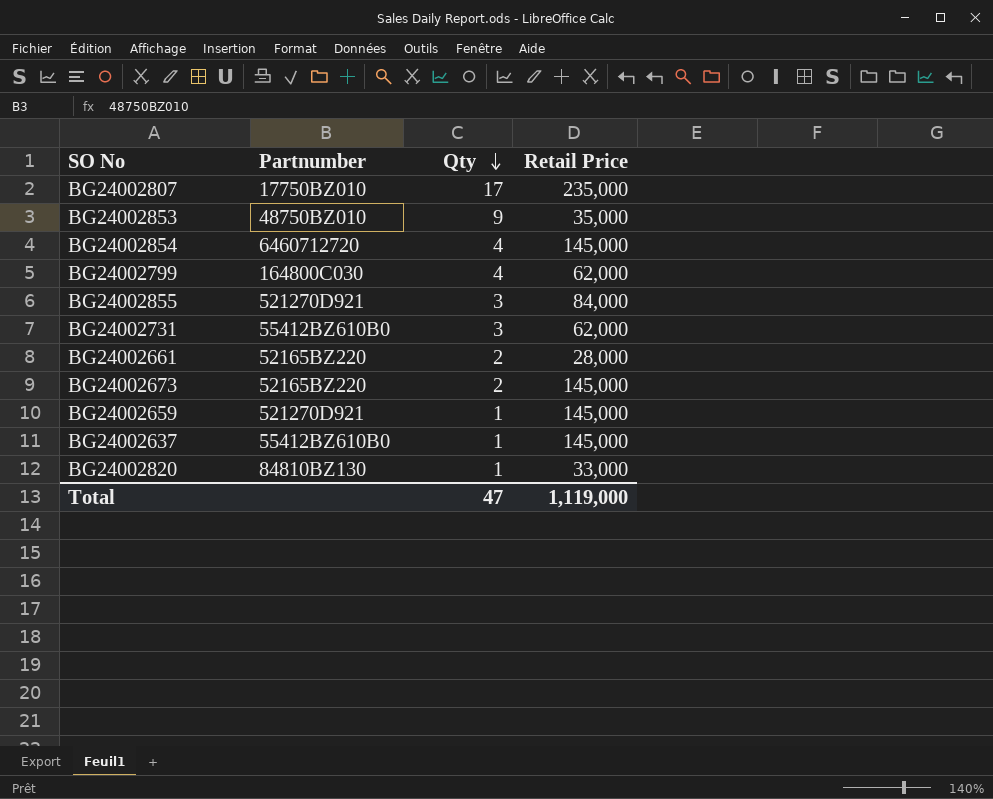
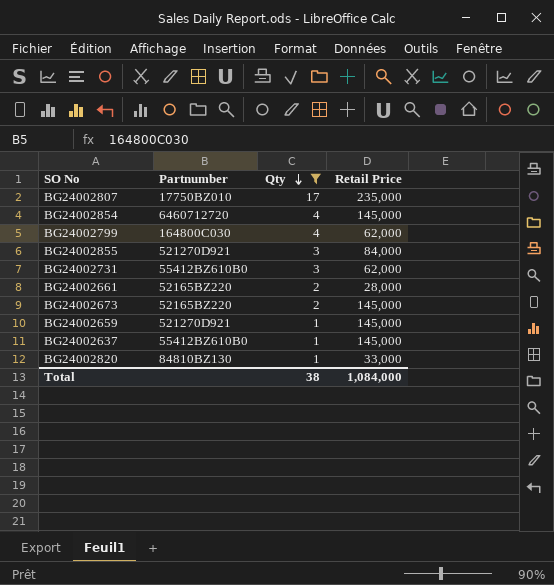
filter: none -> Qty != 9
Total | Qty: 47 -> 38
Total | Retail Price: 1,119,000 -> 1,084,000

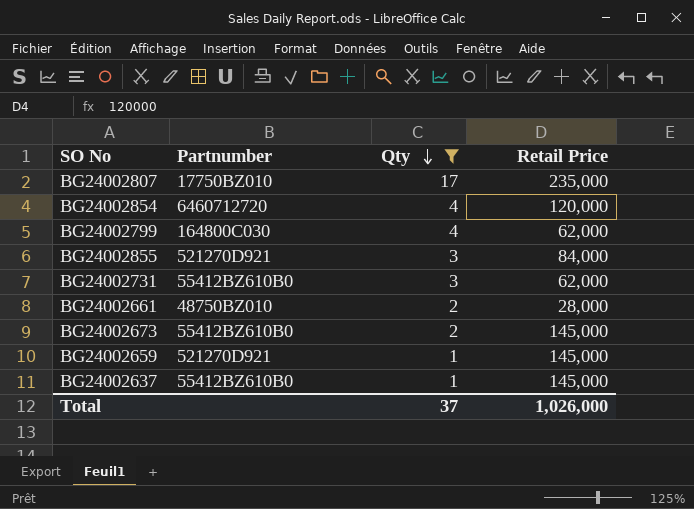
row BG24002820: 84810BZ130 | 1 | 33,000 -> none
BG24002854 | Retail Price: 145,000 -> 120,000
BG24002661 | Partnumber: 52165BZ220 -> 48750BZ010
BG24002673 | Partnumber: 52165BZ220 -> 55412BZ610B0
Total | Qty: 38 -> 37
Total | Retail Price: 1,084,000 -> 1,026,000

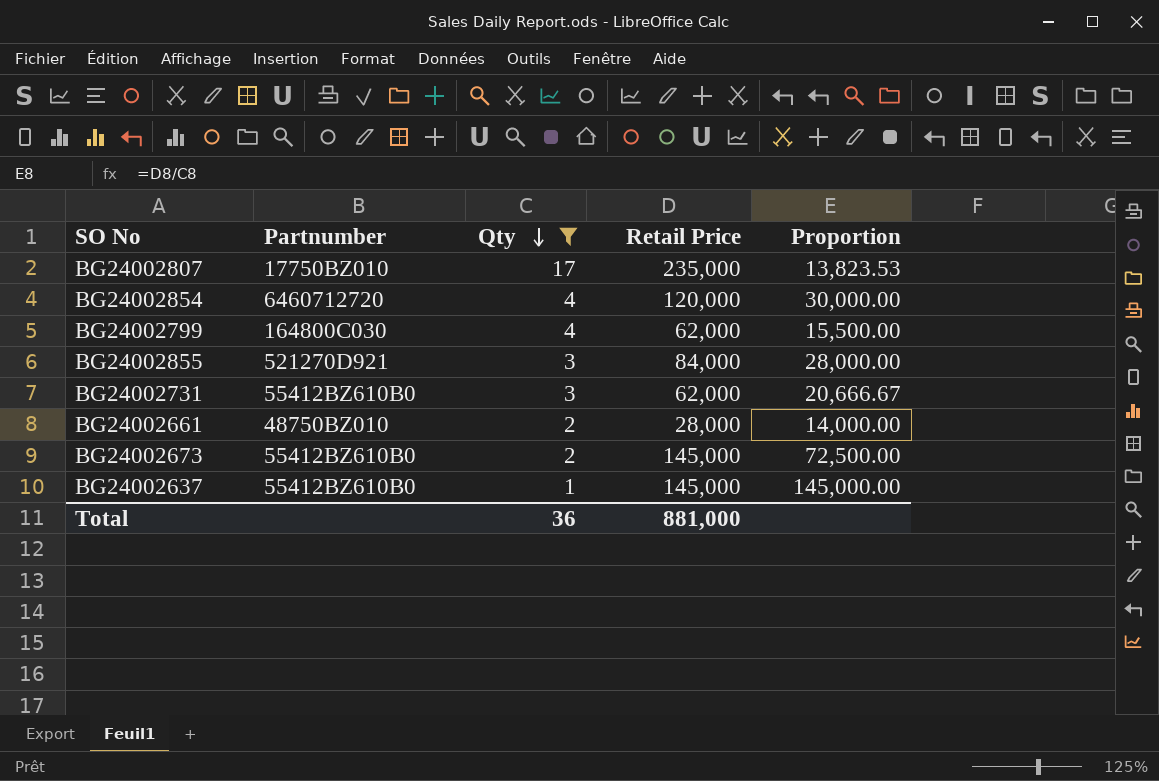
column Proportion | formula: none -> [Retail Price] / [Qty]
row BG24002659: 521270D921 | 1 | 145,000 -> none
Total | Qty: 37 -> 36
Total | Retail Price: 1,026,000 -> 881,000

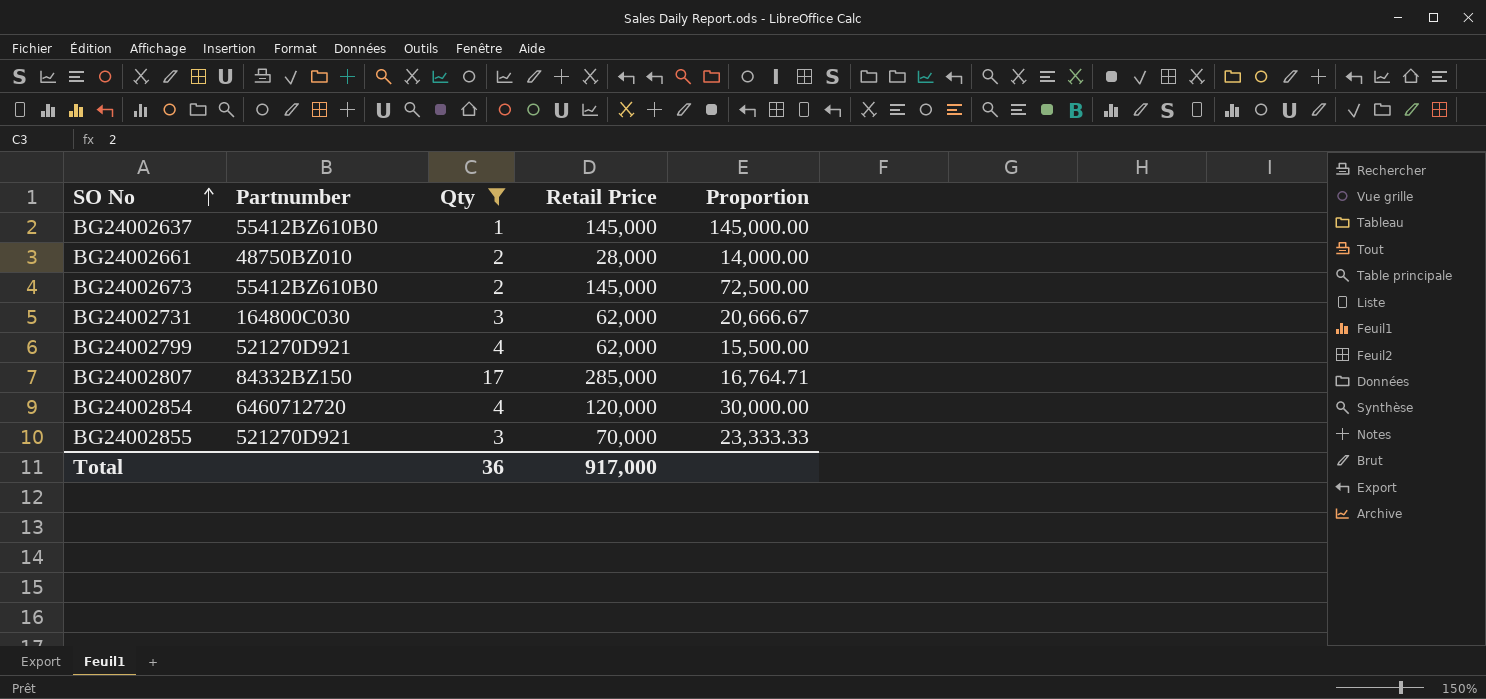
row order: Qty descending -> SO No ascending
BG24002731 | Partnumber: 55412BZ610B0 -> 164800C030
BG24002799 | Partnumber: 164800C030 -> 521270D921
BG24002807 | Partnumber: 17750BZ010 -> 84332BZ150
BG24002807 | Retail Price: 235,000 -> 285,000
BG24002807 | Proportion: 13,823.53 -> 16,764.71
BG24002855 | Retail Price: 84,000 -> 70,000
BG24002855 | Proportion: 28,000.00 -> 23,333.33
Total | Retail Price: 881,000 -> 917,000

